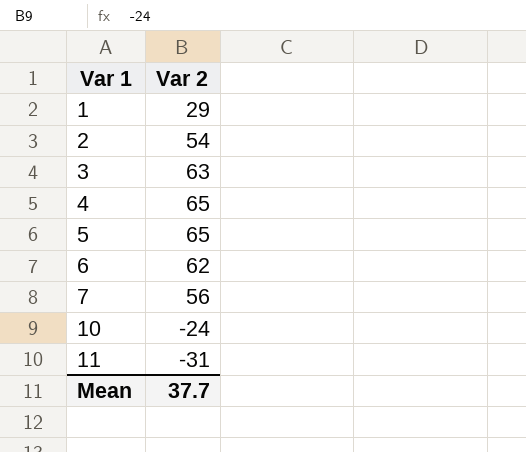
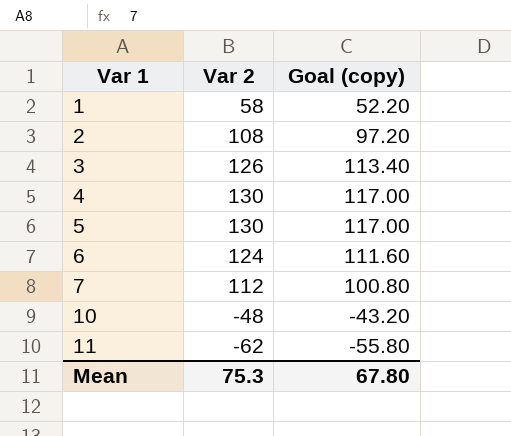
column Goal (copy) | formula: none -> [Var 2] * 0.9
1 | Var 2: 29 -> 58
2 | Var 2: 54 -> 108
3 | Var 2: 63 -> 126
4 | Var 2: 65 -> 130
5 | Var 2: 65 -> 130
6 | Var 2: 62 -> 124
7 | Var 2: 56 -> 112
10 | Var 2: -24 -> -48
11 | Var 2: -31 -> -62
Mean | Var 2: 37.7 -> 75.3

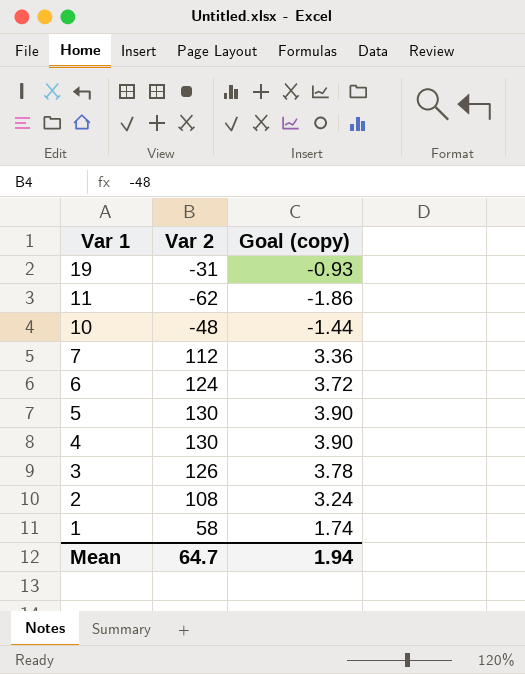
row order: Var 1 ascending -> Var 1 descending
column Goal (copy) | formula: [Var 2] * 0.9 -> [Var 2] * 0.03
row 19: none -> -31 | -0.93
Mean | Var 2: 75.3 -> 64.7
Mean | Goal (copy): 67.80 -> 1.94

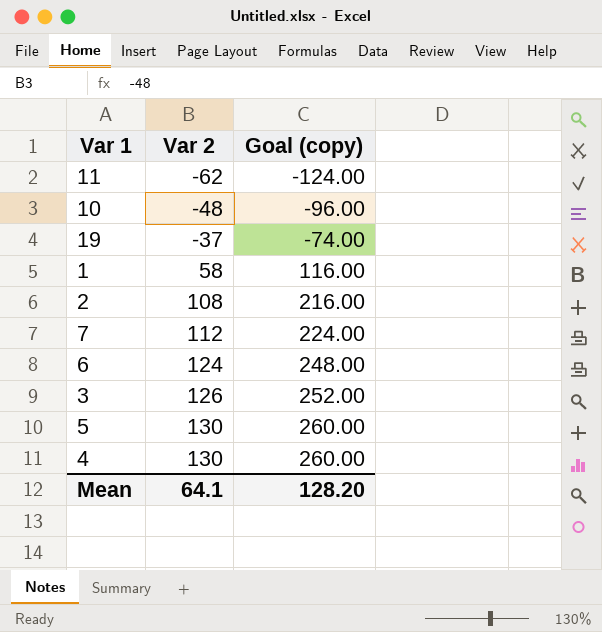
row order: Var 1 descending -> Var 2 ascending
column Goal (copy) | formula: [Var 2] * 0.03 -> [Var 2] * 2
19 | Var 2: -31 -> -37
Mean | Var 2: 64.7 -> 64.1
Mean | Goal (copy): 1.94 -> 128.20

